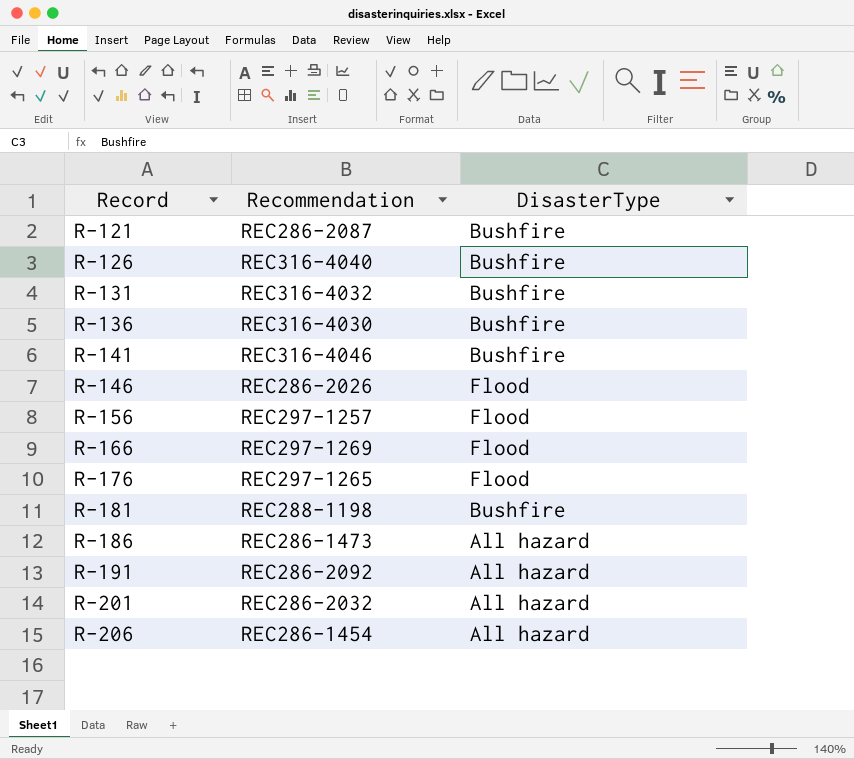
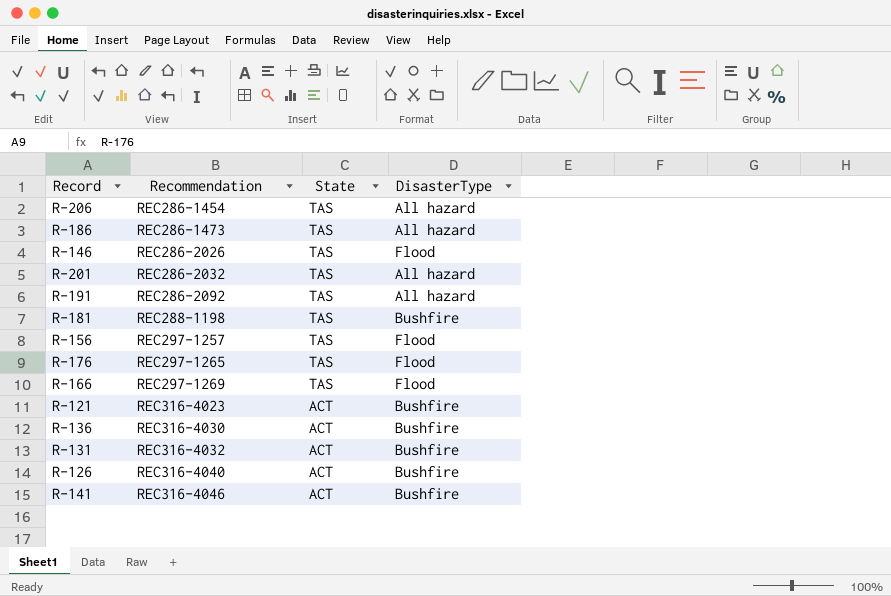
row order: Record ascending -> Recommendation ascending
column State | position: none -> 3
R-121 | Recommendation: REC286-2087 -> REC316-4023

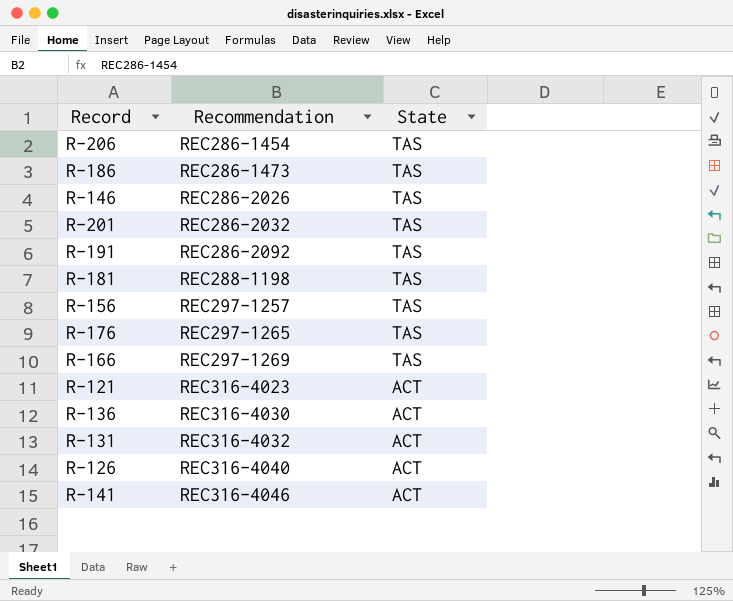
column DisasterType | position: 4 -> none

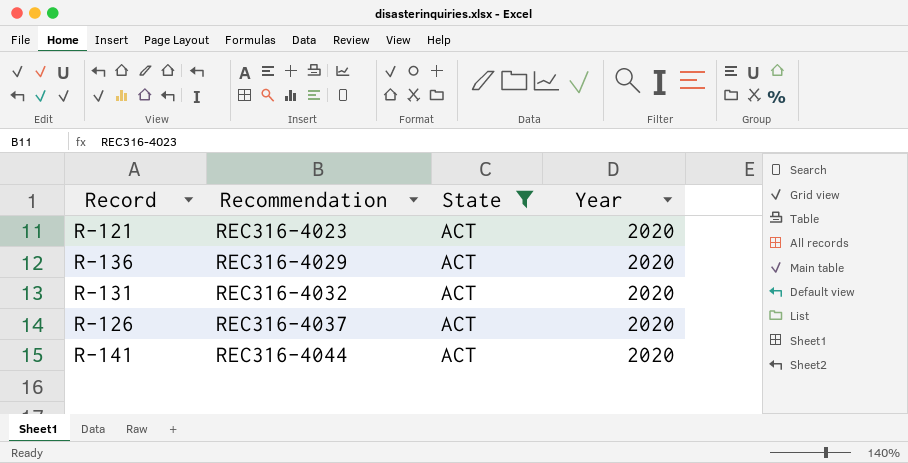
filter: none -> State = ACT
column Year | position: none -> 4
R-136 | Recommendation: REC316-4030 -> REC316-4029
R-126 | Recommendation: REC316-4040 -> REC316-4037
R-141 | Recommendation: REC316-4046 -> REC316-4044

